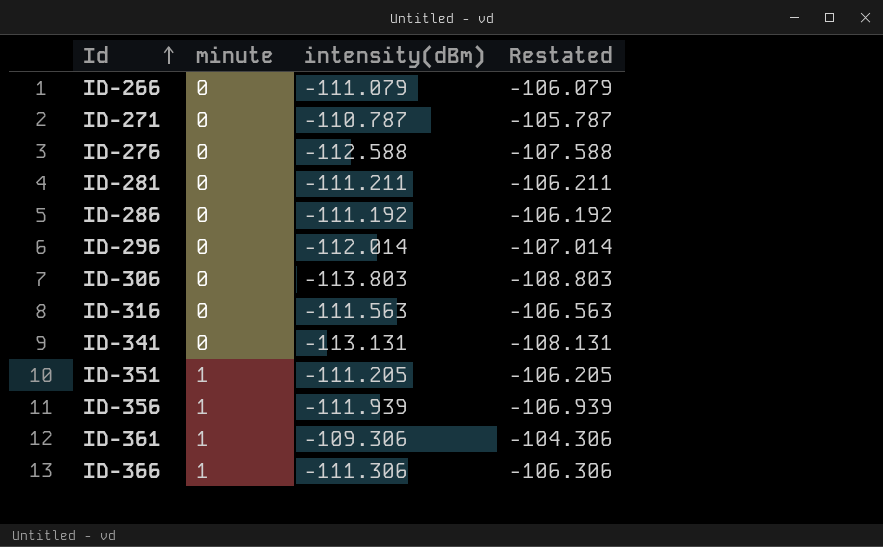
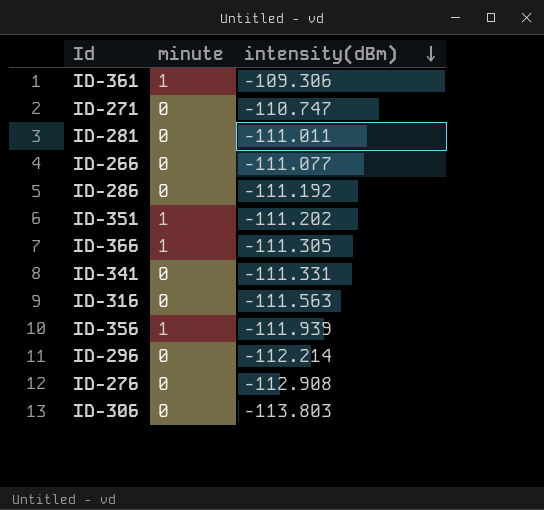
row order: Id ascending -> intensity(dBm) descending
column Restated | formula: [intensity(dBm)] + 5 -> none
ID-271 | intensity(dBm): -110.787 -> -110.747
ID-281 | intensity(dBm): -111.211 -> -111.011
ID-266 | intensity(dBm): -111.079 -> -111.077
ID-351 | intensity(dBm): -111.205 -> -111.202
ID-366 | intensity(dBm): -111.306 -> -111.305
ID-341 | intensity(dBm): -113.131 -> -111.331
ID-296 | intensity(dBm): -112.014 -> -112.214
ID-276 | intensity(dBm): -112.588 -> -112.908

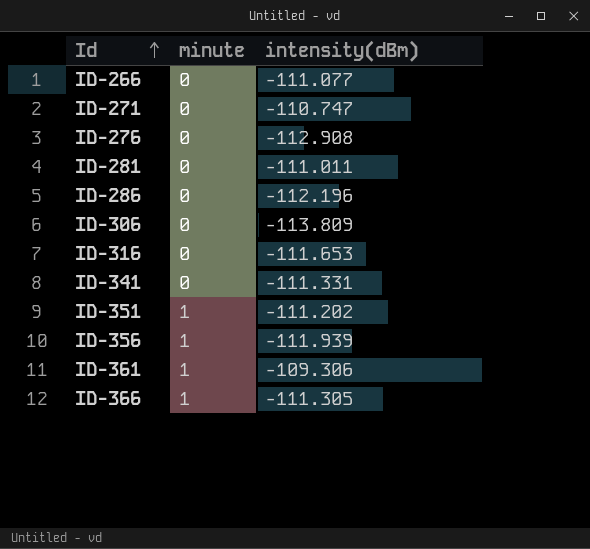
row order: intensity(dBm) descending -> Id ascending
row ID-296: 0 | -112.214 -> none
ID-286 | intensity(dBm): -111.192 -> -112.196
ID-306 | intensity(dBm): -113.803 -> -113.809
ID-316 | intensity(dBm): -111.563 -> -111.653

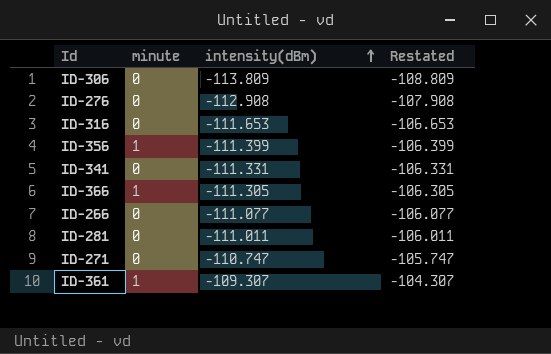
row order: Id ascending -> intensity(dBm) ascending
column Restated | formula: none -> [intensity(dBm)] + 5
row ID-286: 0 | -112.196 -> none
row ID-351: 1 | -111.202 -> none
ID-356 | intensity(dBm): -111.939 -> -111.399
ID-361 | intensity(dBm): -109.306 -> -109.307

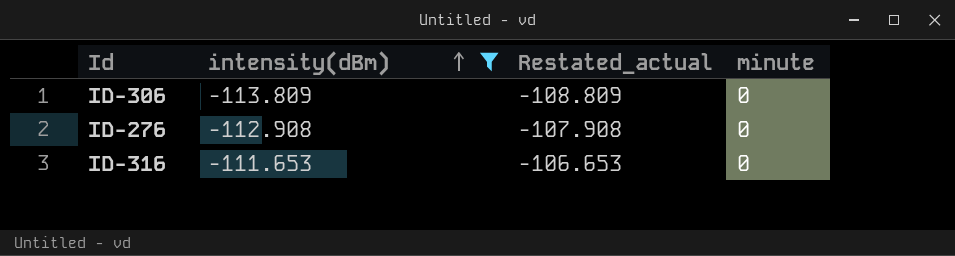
filter: none -> intensity(dBm) <= -111.653
column name: Restated -> Restated_actual
column minute | position: 2 -> 4

